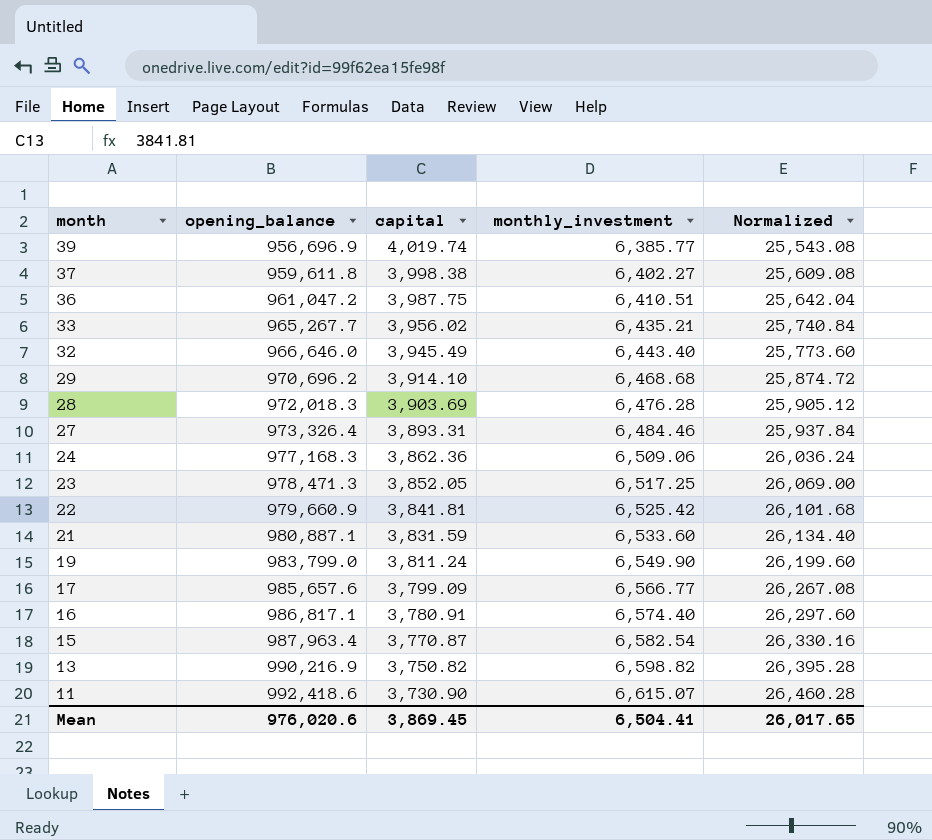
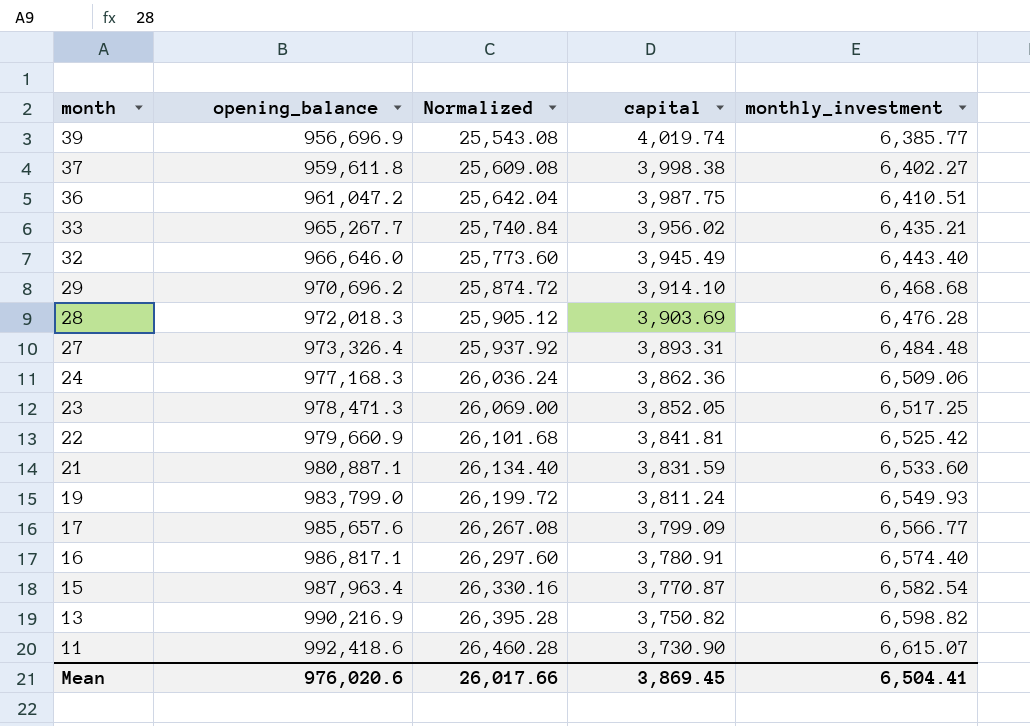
column Normalized | position: 5 -> 3
27 | Normalized: 25,937.84 -> 25,937.92
27 | monthly_investment: 6,484.46 -> 6,484.48
19 | Normalized: 26,199.60 -> 26,199.72
19 | monthly_investment: 6,549.90 -> 6,549.93
Mean | Normalized: 26,017.65 -> 26,017.66

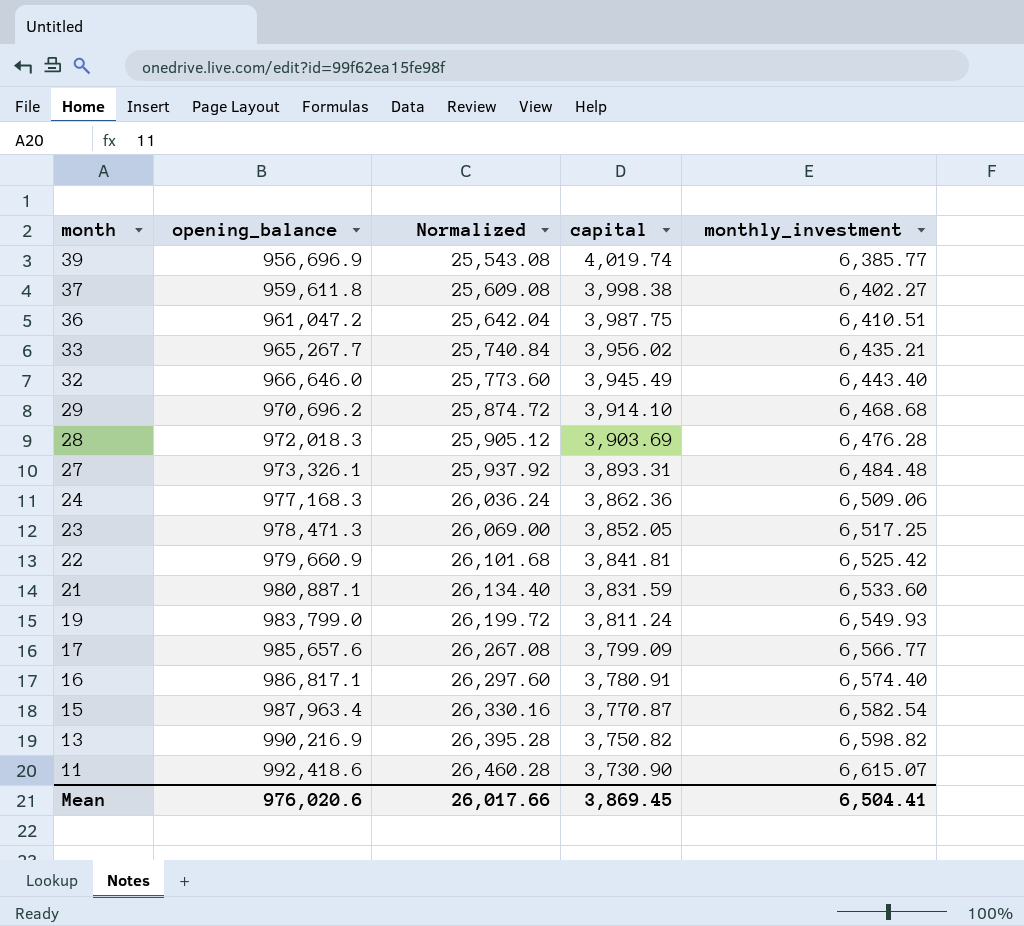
27 | opening_balance: 973,326.4 -> 973,326.1

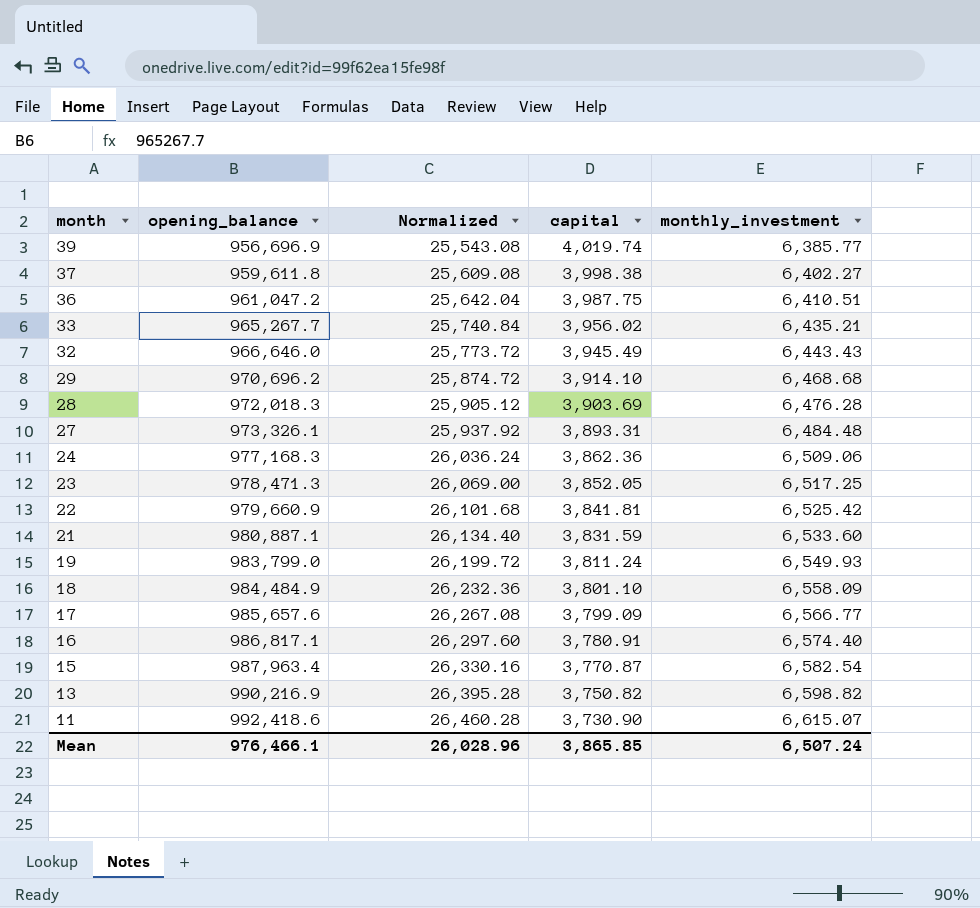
32 | Normalized: 25,773.60 -> 25,773.72
32 | monthly_investment: 6,443.40 -> 6,443.43
row 18: none -> 984,484.9 | 26,232.36 | 3,801.10 | 6,558.09
Mean | opening_balance: 976,020.6 -> 976,466.1
Mean | Normalized: 26,017.66 -> 26,028.96
Mean | capital: 3,869.45 -> 3,865.85
Mean | monthly_investment: 6,504.41 -> 6,507.24

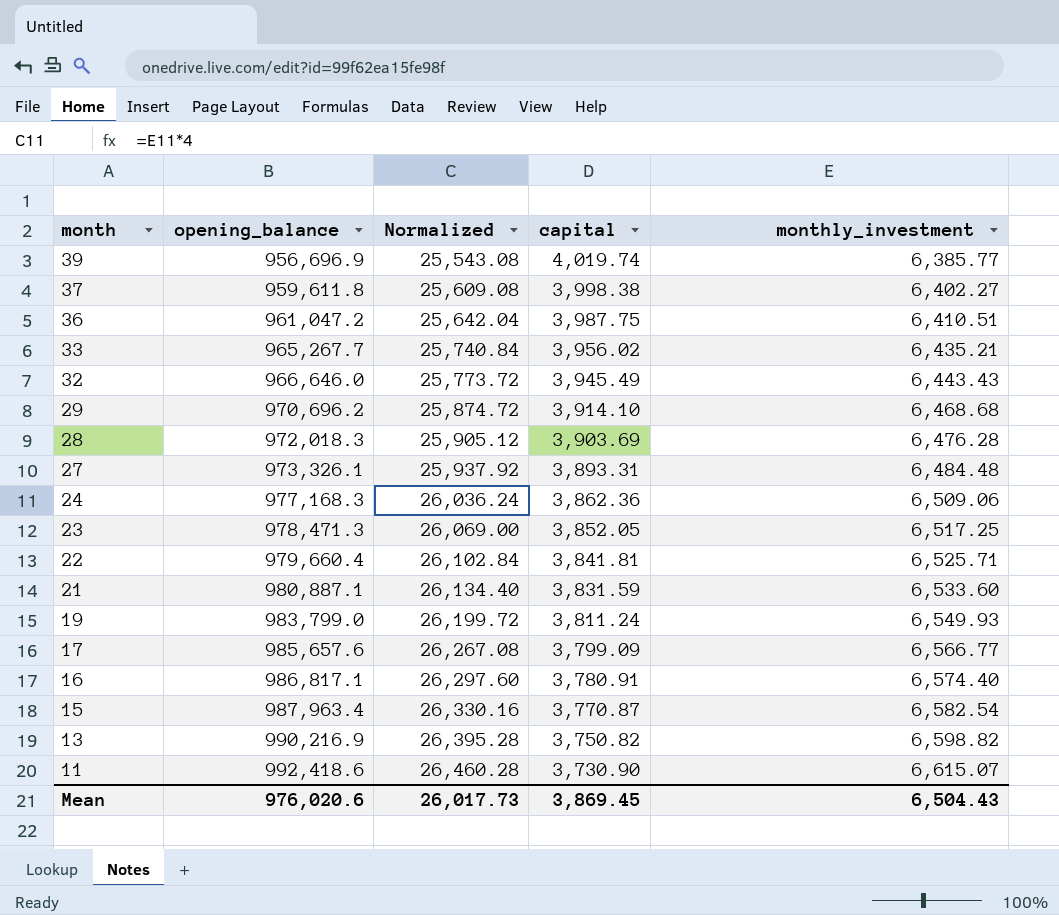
row 18: 984,484.9 | 26,232.36 | 3,801.10 | 6,558.09 -> none
22 | opening_balance: 979,660.9 -> 979,660.4
22 | Normalized: 26,101.68 -> 26,102.84
22 | monthly_investment: 6,525.42 -> 6,525.71
Mean | opening_balance: 976,466.1 -> 976,020.6
Mean | Normalized: 26,028.96 -> 26,017.73
Mean | capital: 3,865.85 -> 3,869.45
Mean | monthly_investment: 6,507.24 -> 6,504.43

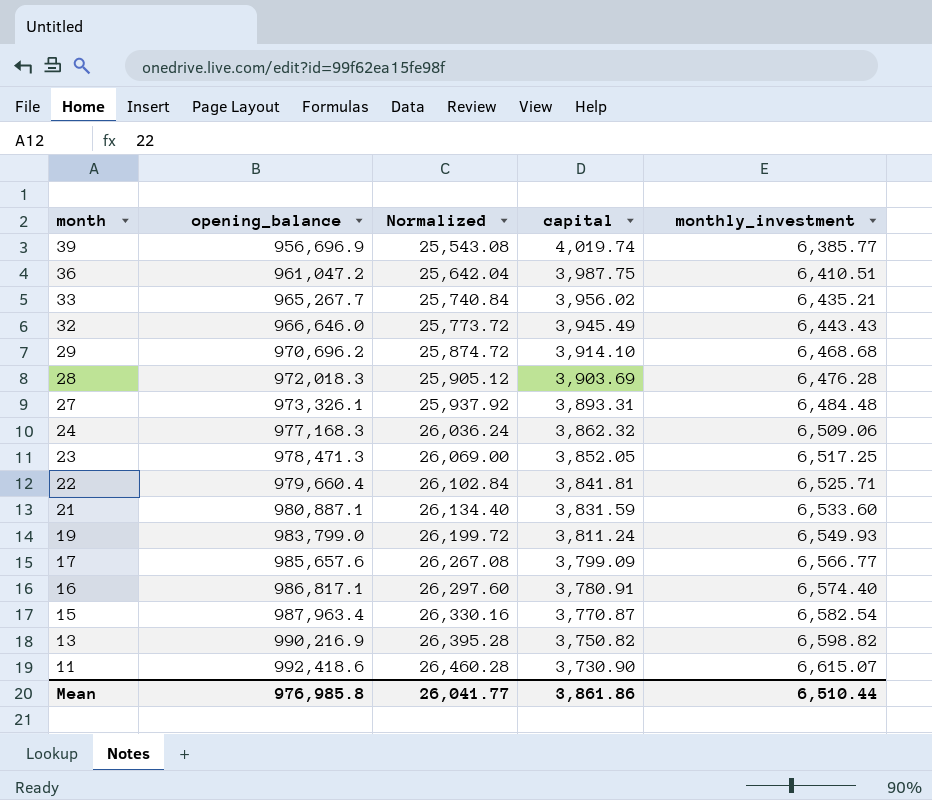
row 37: 959,611.8 | 25,609.08 | 3,998.38 | 6,402.27 -> none
24 | capital: 3,862.36 -> 3,862.32
Mean | opening_balance: 976,020.6 -> 976,985.8
Mean | Normalized: 26,017.73 -> 26,041.77
Mean | capital: 3,869.45 -> 3,861.86
Mean | monthly_investment: 6,504.43 -> 6,510.44

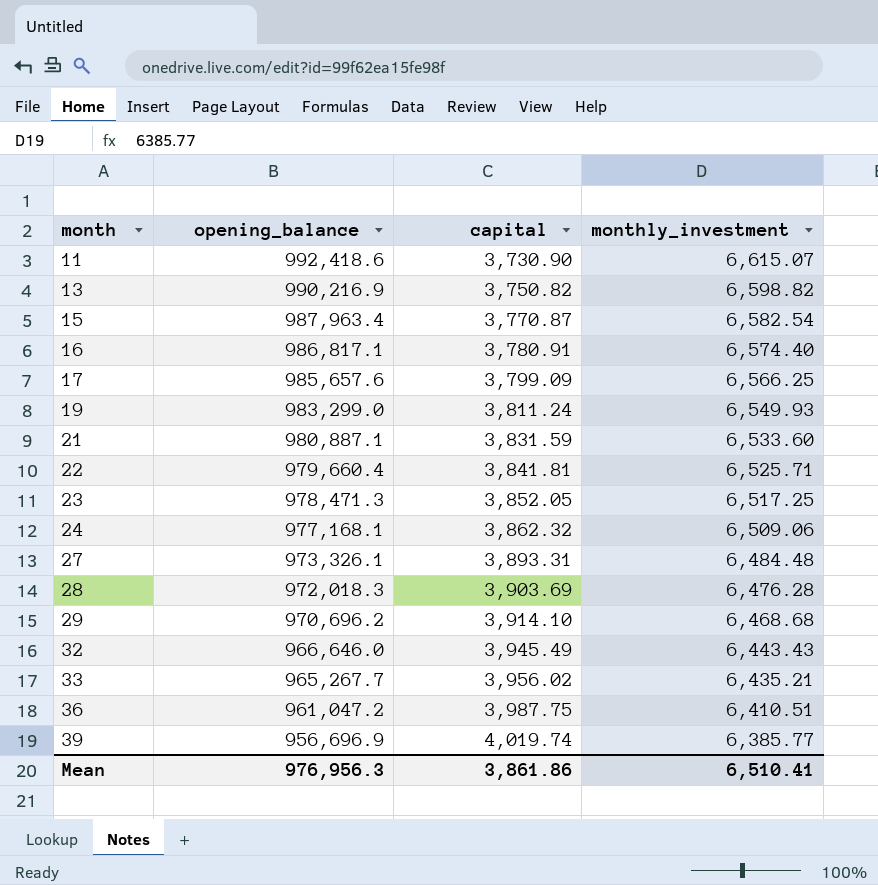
row order: month descending -> month ascending
column Normalized | formula: [monthly_investment] * 4 -> none
17 | monthly_investment: 6,566.77 -> 6,566.25
19 | opening_balance: 983,799.0 -> 983,299.0
24 | opening_balance: 977,168.3 -> 977,168.1
Mean | opening_balance: 976,985.8 -> 976,956.3
Mean | monthly_investment: 6,510.44 -> 6,510.41

